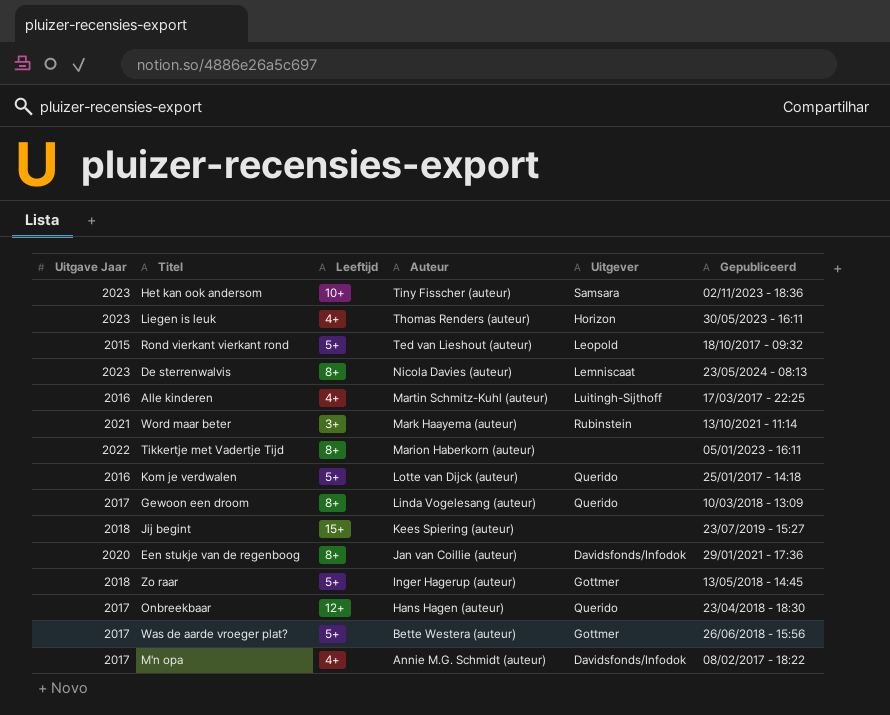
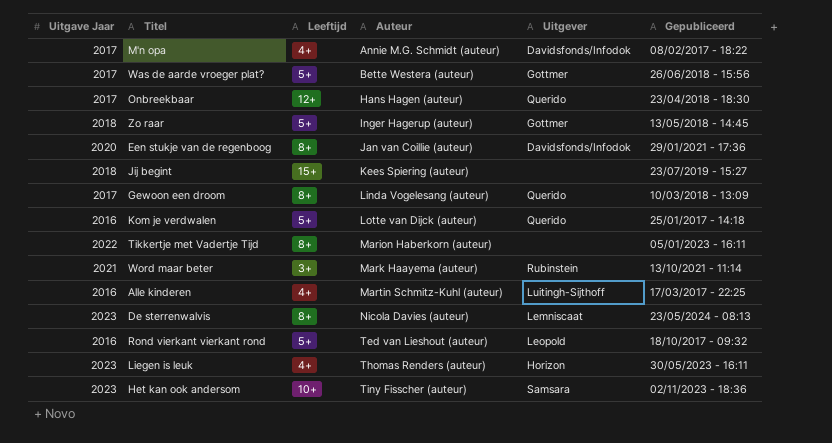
row order: Auteur descending -> Auteur ascending
Rond vierkant vierkant rond | Uitgave Jaar: 2015 -> 2016

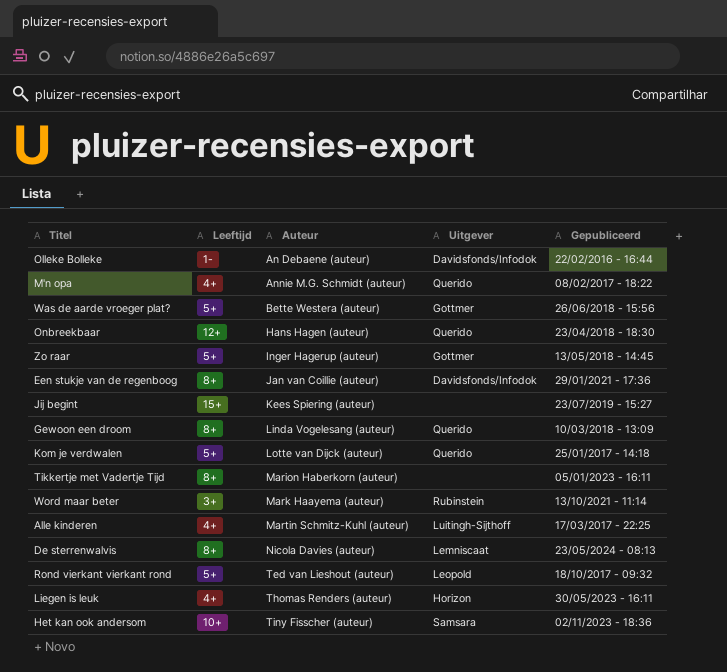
column Uitgave Jaar | position: 1 -> none
row Olleke Bolleke: none -> 1- | An Debaene (auteur) | Davidsfonds/Infodok | 22/02/2016 - 16:44
M'n opa | Uitgever: Davidsfonds/Infodok -> Querido

